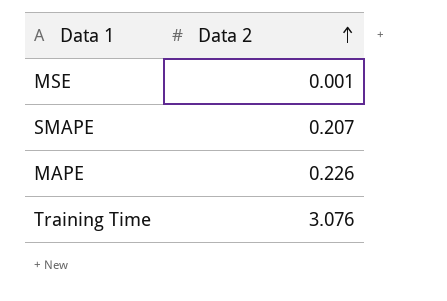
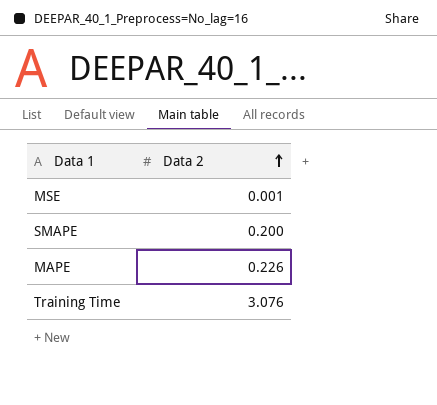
SMAPE | Data 2: 0.207 -> 0.200

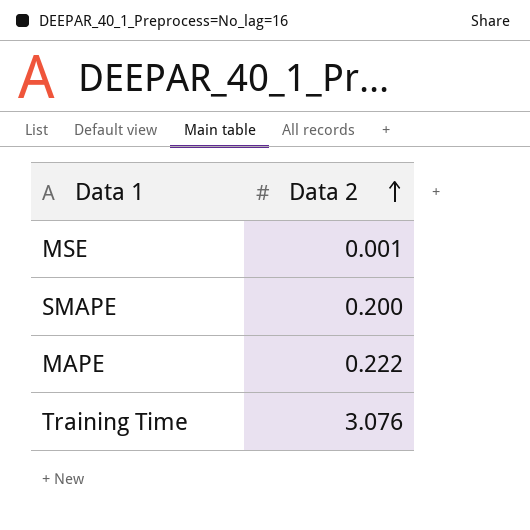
MAPE | Data 2: 0.226 -> 0.222

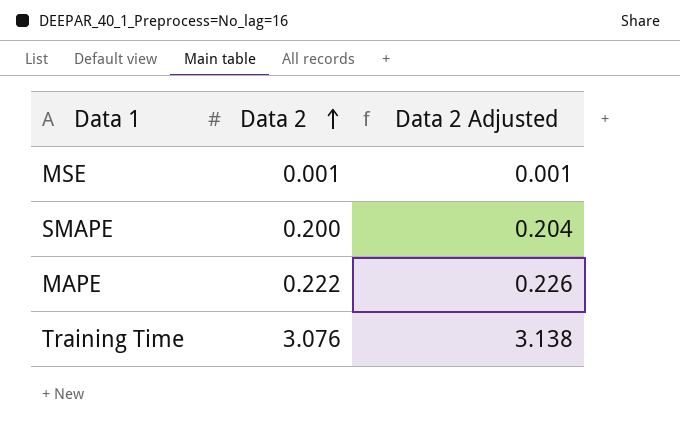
column Data 2 Adjusted | formula: none -> [Data 2] * 1.02

